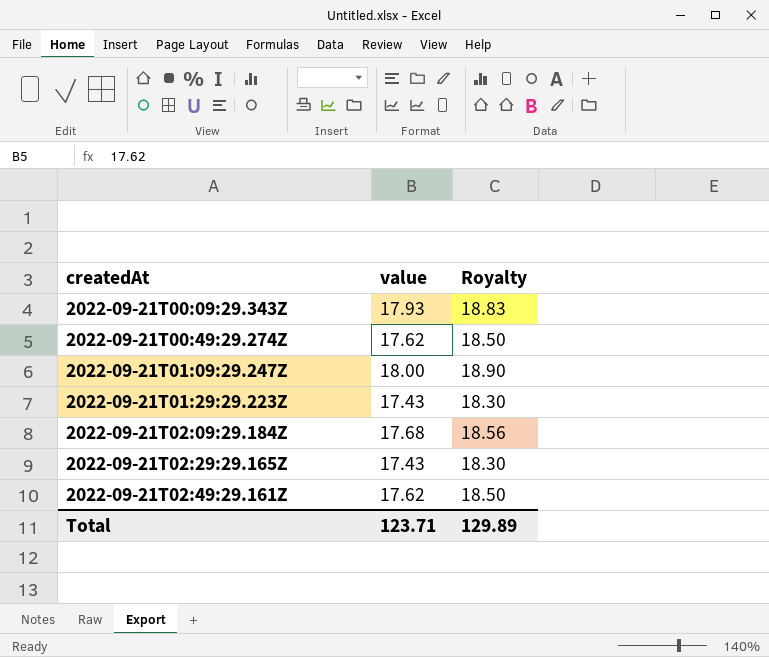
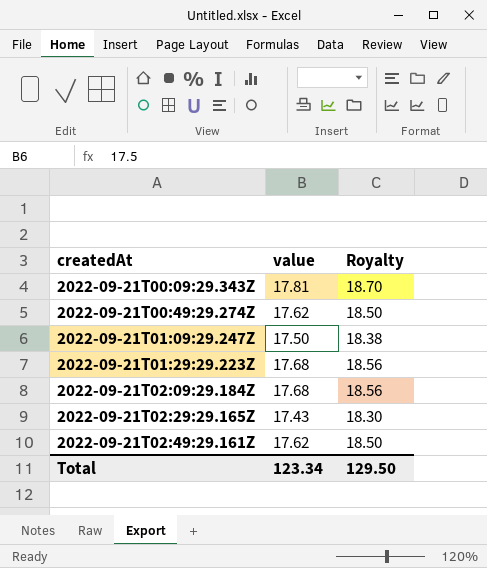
2022-09-21T00:09:29.343Z | value: 17.93 -> 17.81
2022-09-21T00:09:29.343Z | Royalty: 18.83 -> 18.70
2022-09-21T01:09:29.247Z | value: 18.00 -> 17.50
2022-09-21T01:09:29.247Z | Royalty: 18.90 -> 18.38
2022-09-21T01:29:29.223Z | value: 17.43 -> 17.68
2022-09-21T01:29:29.223Z | Royalty: 18.30 -> 18.56
Total | value: 123.71 -> 123.34
Total | Royalty: 129.89 -> 129.50

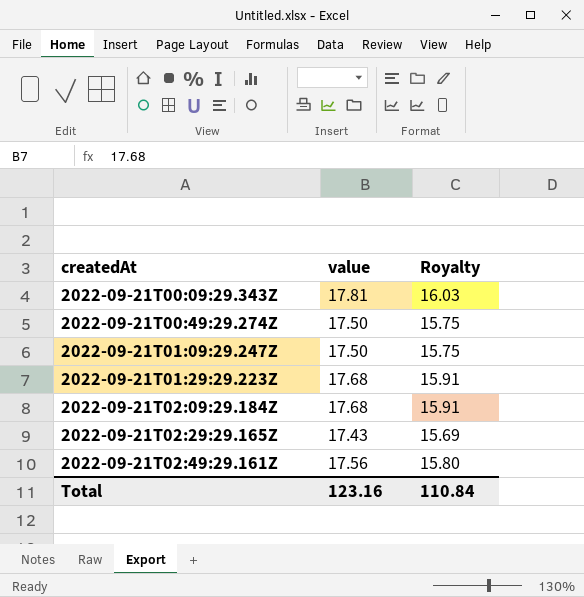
column Royalty | formula: [value] * 1.05 -> [value] * 0.9
2022-09-21T00:49:29.274Z | value: 17.62 -> 17.50
2022-09-21T02:49:29.161Z | value: 17.62 -> 17.56
Total | value: 123.34 -> 123.16
Total | Royalty: 129.50 -> 110.84

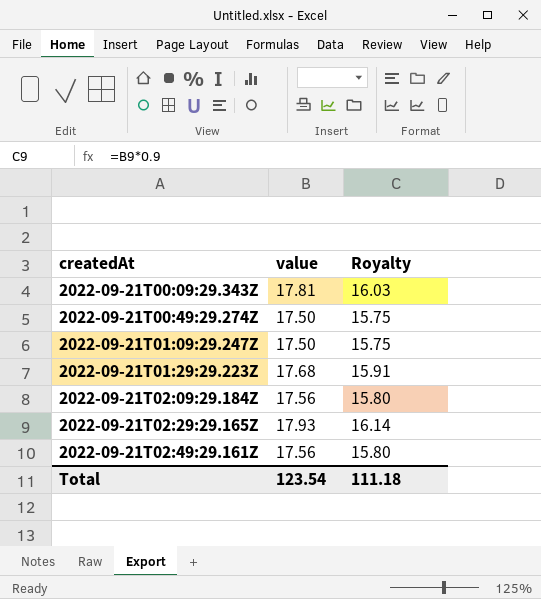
2022-09-21T02:09:29.184Z | value: 17.68 -> 17.56
2022-09-21T02:09:29.184Z | Royalty: 15.91 -> 15.80
2022-09-21T02:29:29.165Z | value: 17.43 -> 17.93
2022-09-21T02:29:29.165Z | Royalty: 15.69 -> 16.14
Total | value: 123.16 -> 123.54
Total | Royalty: 110.84 -> 111.18

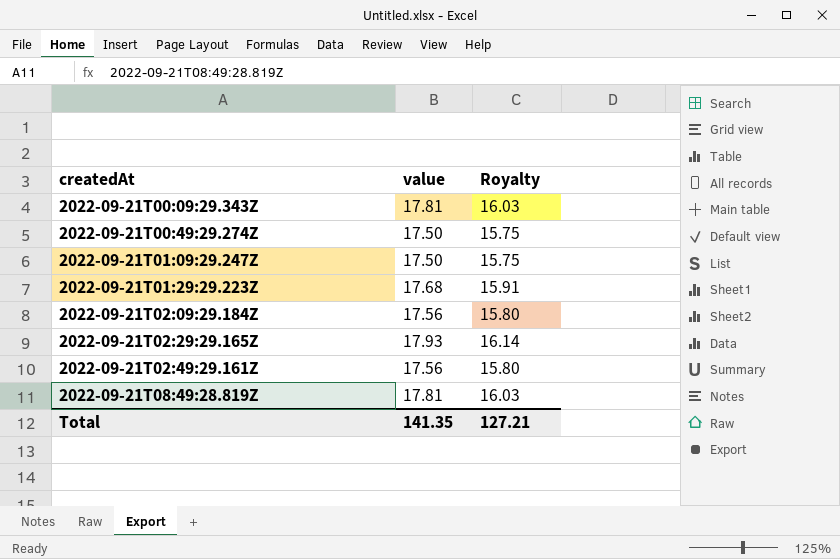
row 2022-09-21T08:49:28.819Z: none -> 17.81 | 16.03
Total | value: 123.54 -> 141.35
Total | Royalty: 111.18 -> 127.21

